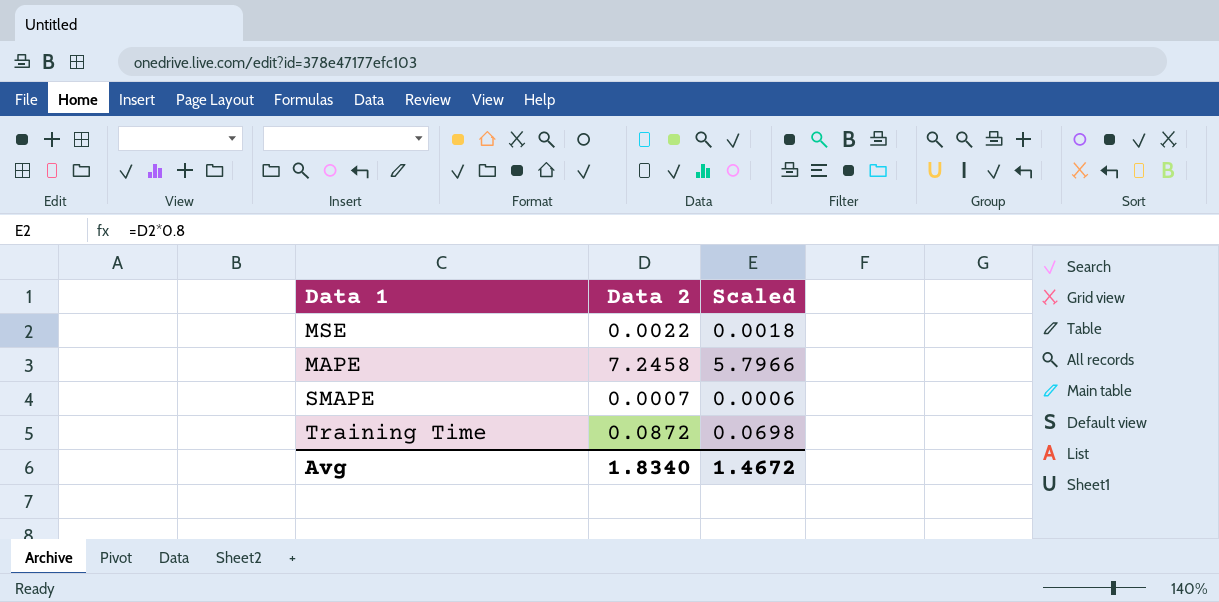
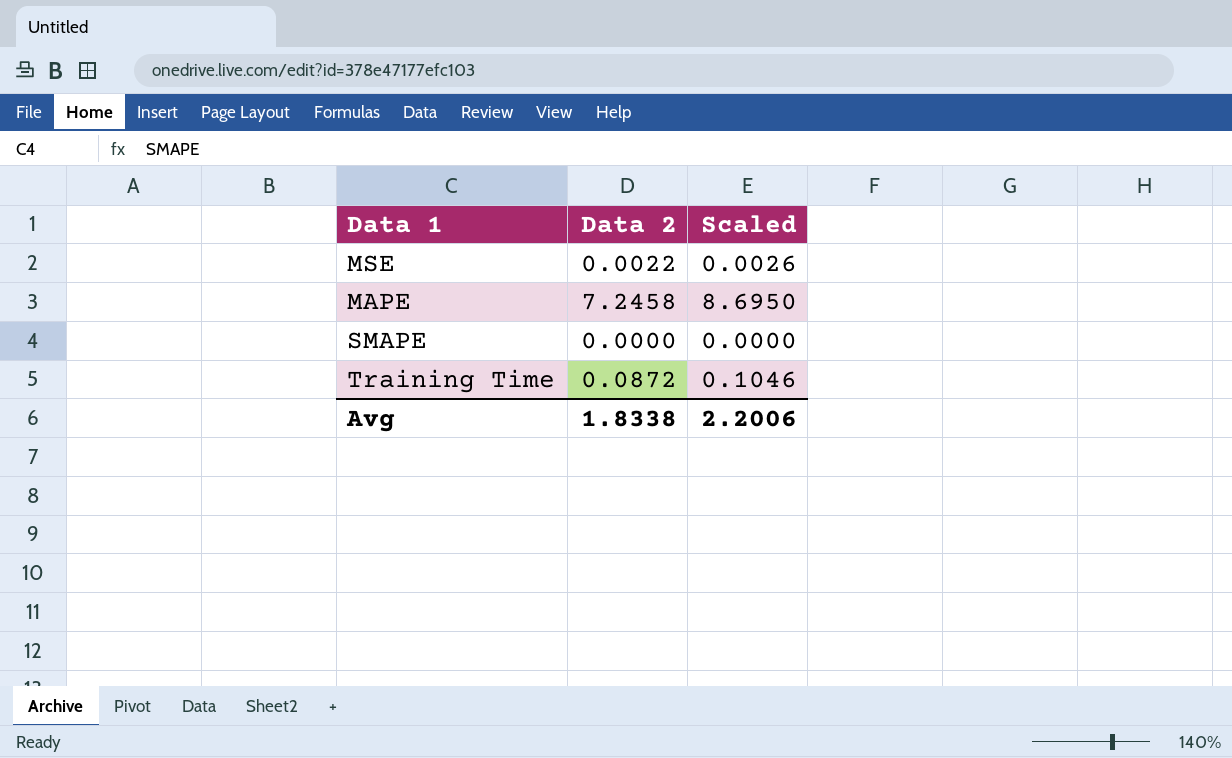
column Scaled | formula: [Data 2] * 0.8 -> [Data 2] * 1.2
SMAPE | Data 2: 0.0007 -> 0.0000
Avg | Data 2: 1.8340 -> 1.8338
Avg | Scaled: 1.4672 -> 2.2006

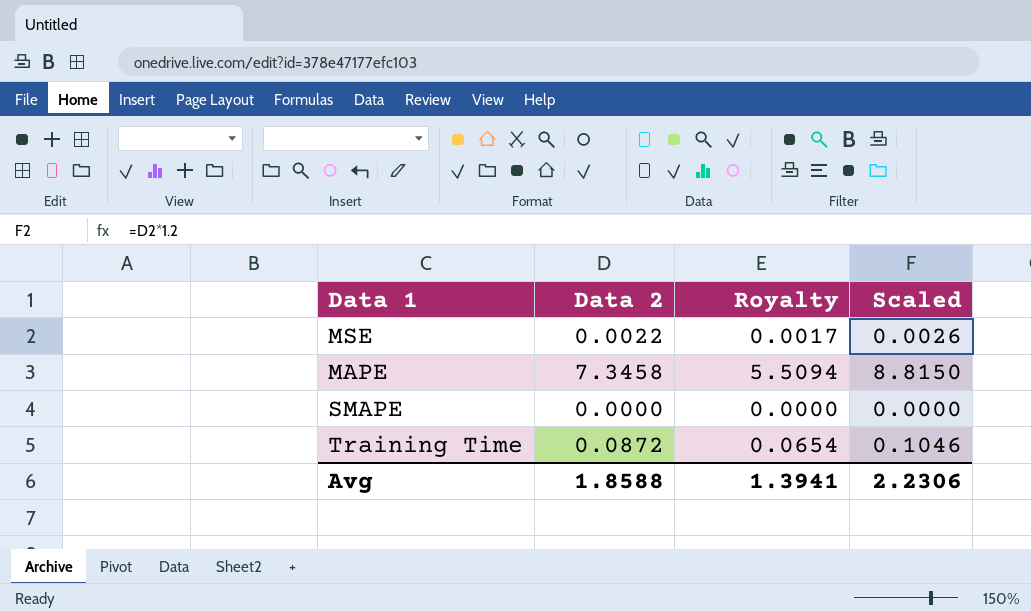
column Royalty | formula: none -> [Data 2] * 0.75
MAPE | Data 2: 7.2458 -> 7.3458
MAPE | Scaled: 8.6950 -> 8.8150
Avg | Data 2: 1.8338 -> 1.8588
Avg | Scaled: 2.2006 -> 2.2306

